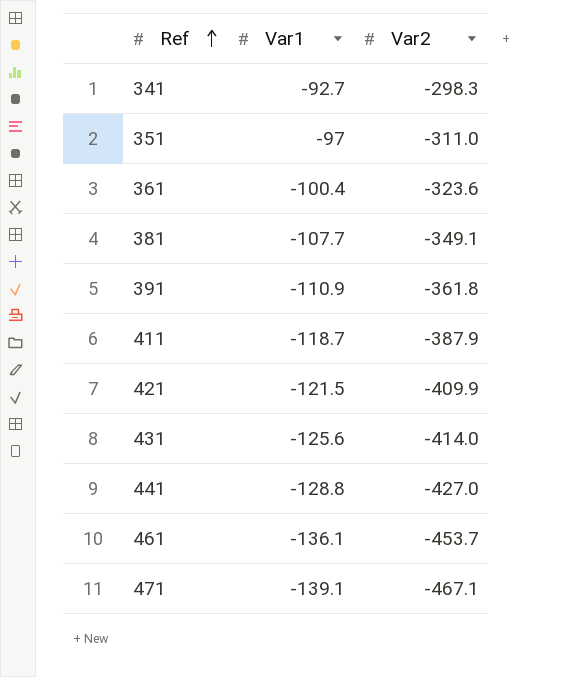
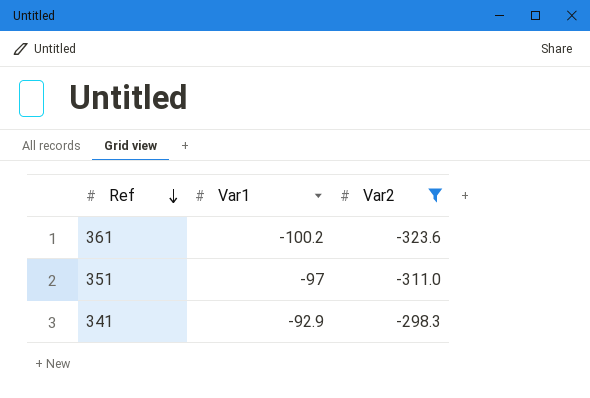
filter: none -> Var2 >= -323.6
row order: Ref ascending -> Ref descending
361 | Var1: -100.4 -> -100.2
341 | Var1: -92.7 -> -92.9

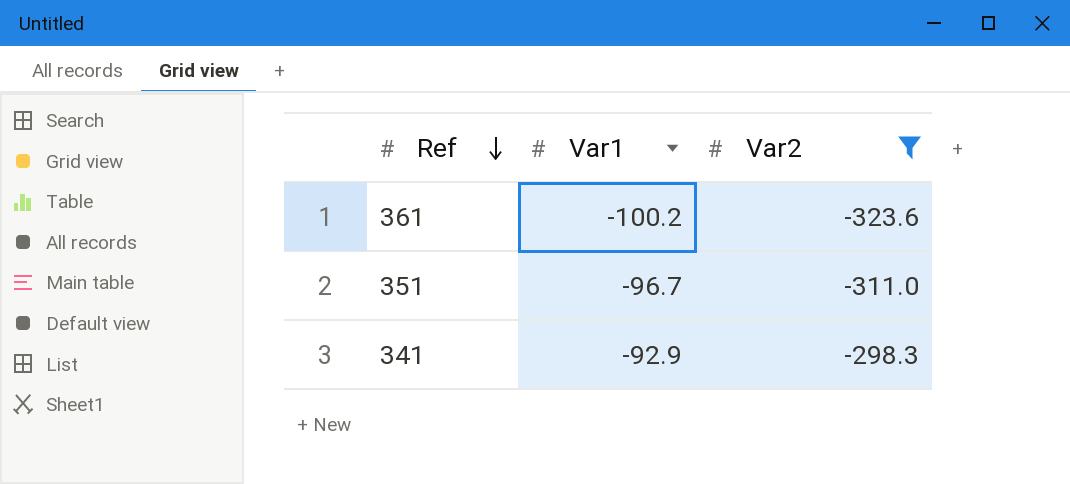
351 | Var1: -97 -> -96.7

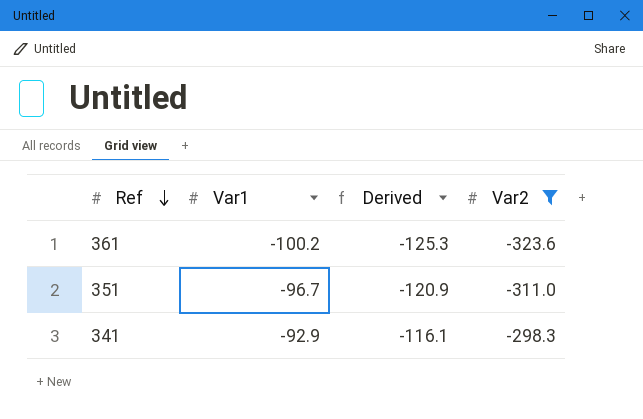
column Derived | formula: none -> [Var1] * 1.25

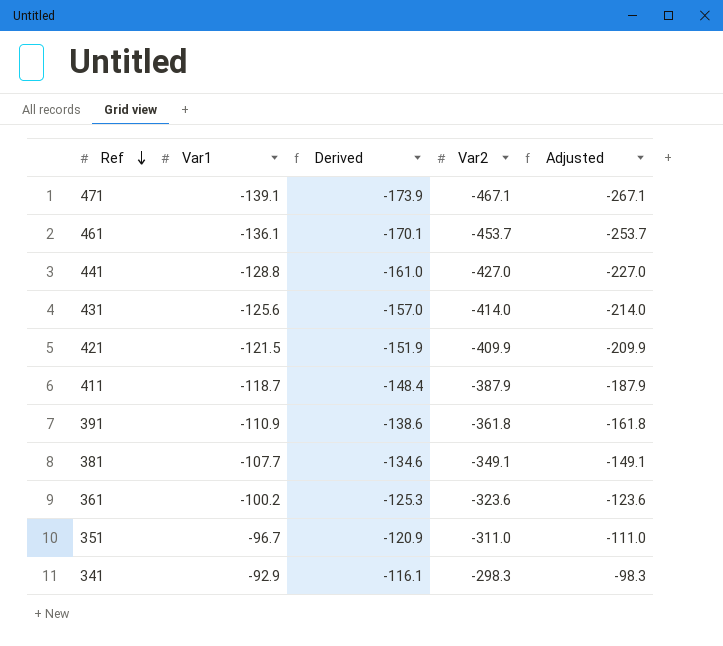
filter: Var2 >= -323.6 -> none
column Adjusted | formula: none -> [Var2] + 200

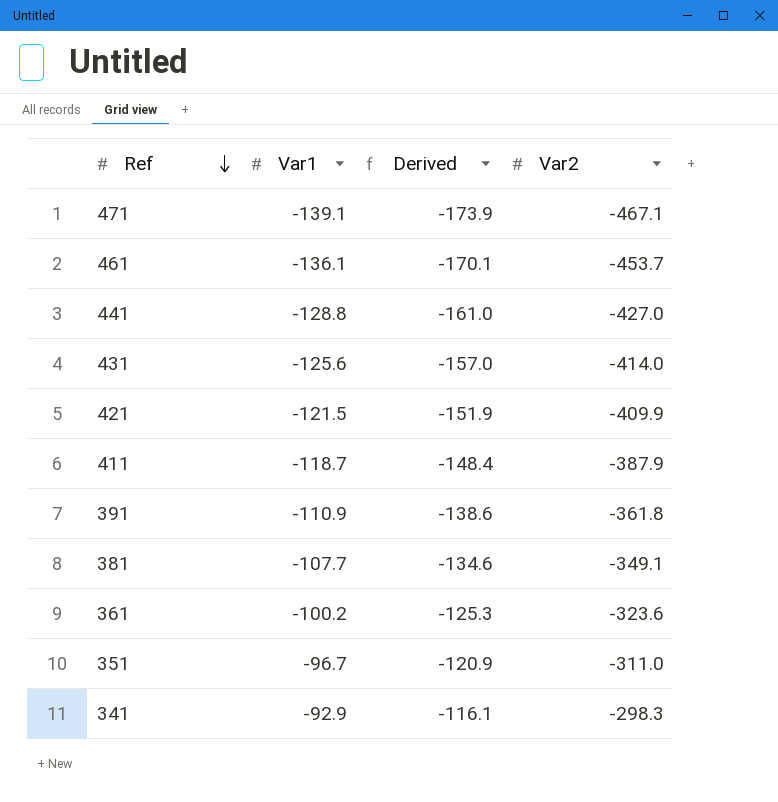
column Adjusted | formula: [Var2] + 200 -> none

